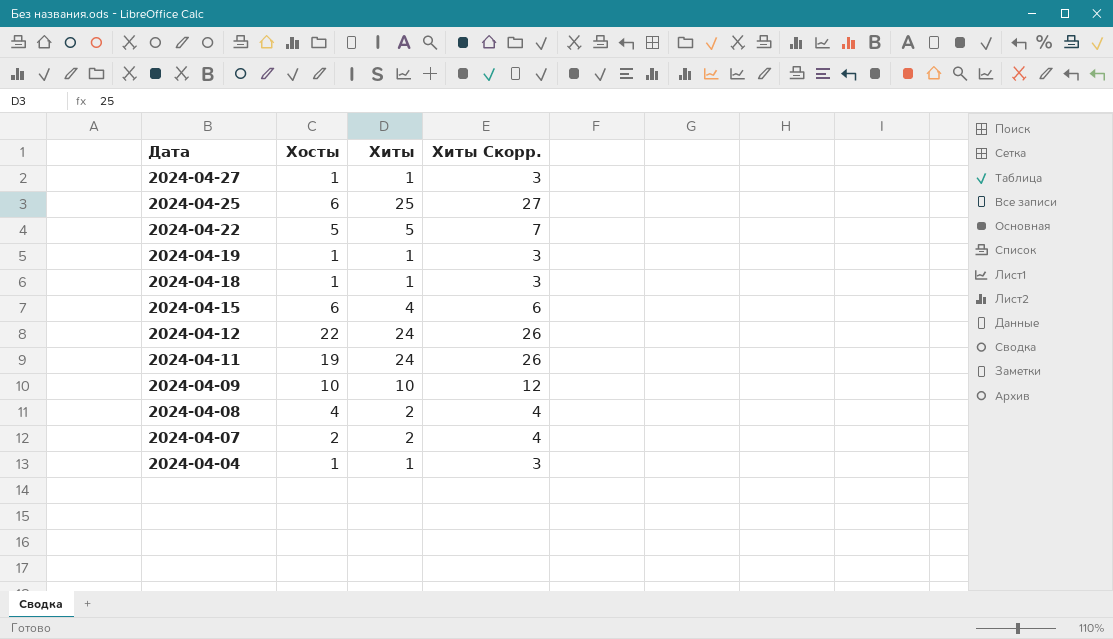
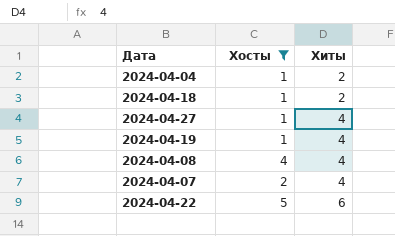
filter: none -> Хосты <= 5
row order: Дата descending -> Хиты ascending
column Хиты Скорр. | formula: [Хиты] + 2 -> none
2024-04-04 | Хиты: 1 -> 2
2024-04-18 | Хиты: 1 -> 2
2024-04-27 | Хиты: 1 -> 4
2024-04-19 | Хиты: 1 -> 4
2024-04-08 | Хиты: 2 -> 4
2024-04-07 | Хиты: 2 -> 4
2024-04-22 | Хиты: 5 -> 6

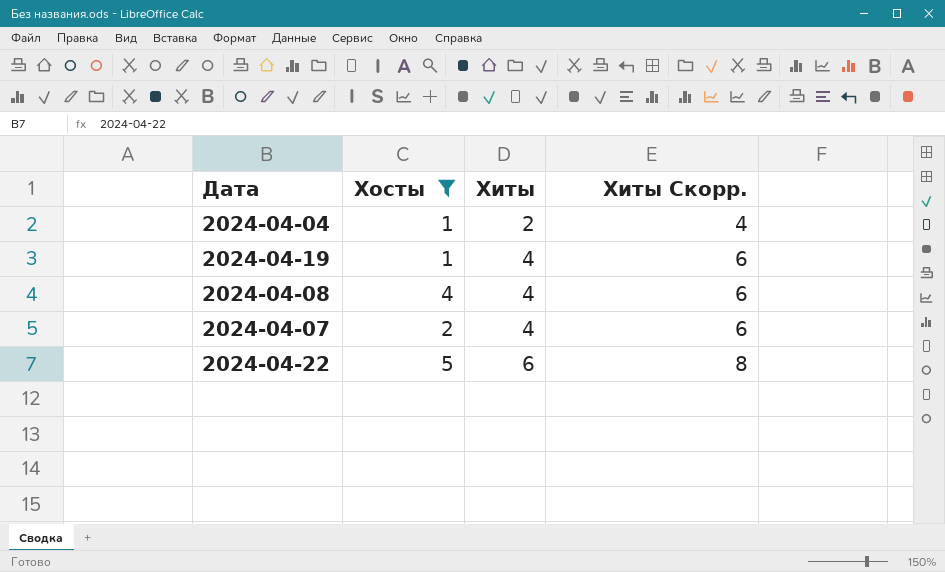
column Хиты Скорр. | formula: none -> [Хиты] + 2
row 2024-04-18: 1 | 2 -> none
row 2024-04-27: 1 | 4 -> none

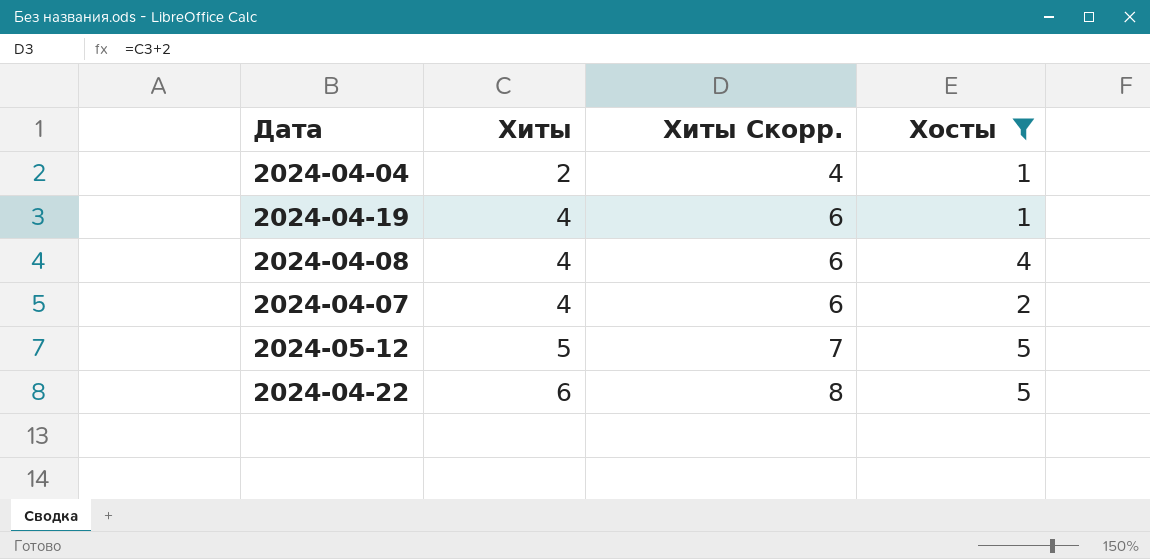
column Хосты | position: 2 -> 4
row 2024-05-12: none -> 5 | 7 | 5

